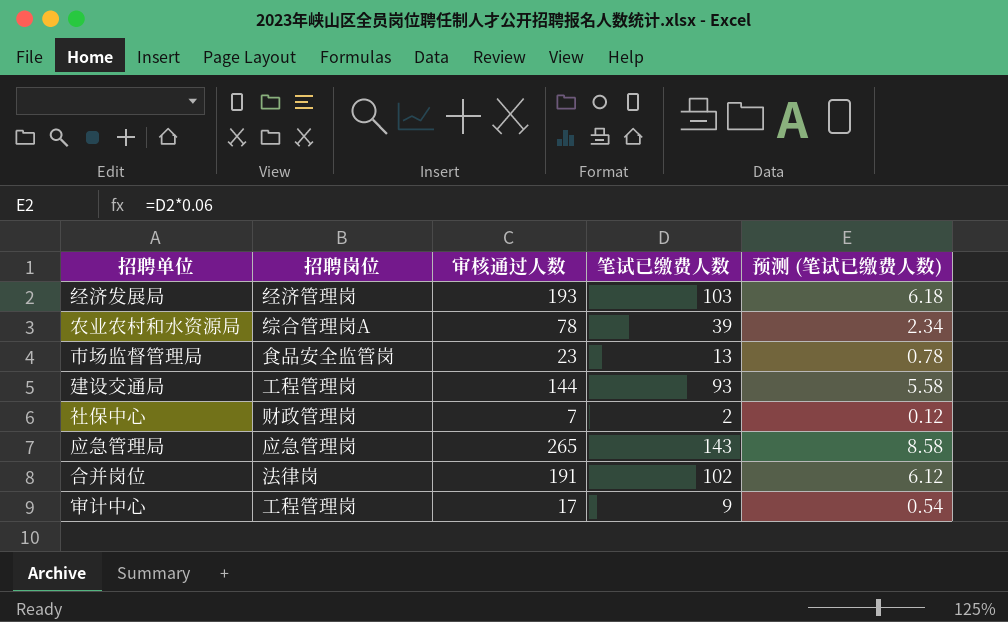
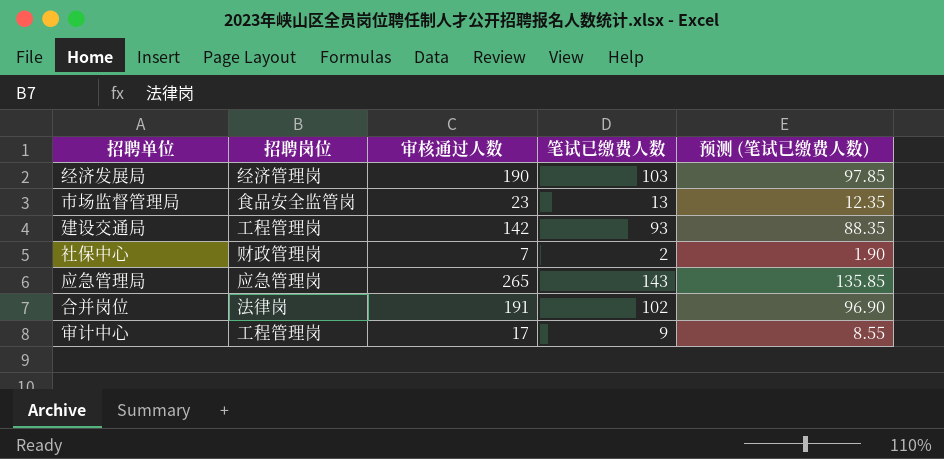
column 预测 (笔试已缴费人数) | formula: [笔试已缴费人数] * 0.06 -> [笔试已缴费人数] * 0.95
row 农业农村和水资源局: 综合管理岗A | 78 | 39 | 2.34 -> none
经济发展局 | 审核通过人数: 193 -> 190
建设交通局 | 审核通过人数: 144 -> 142

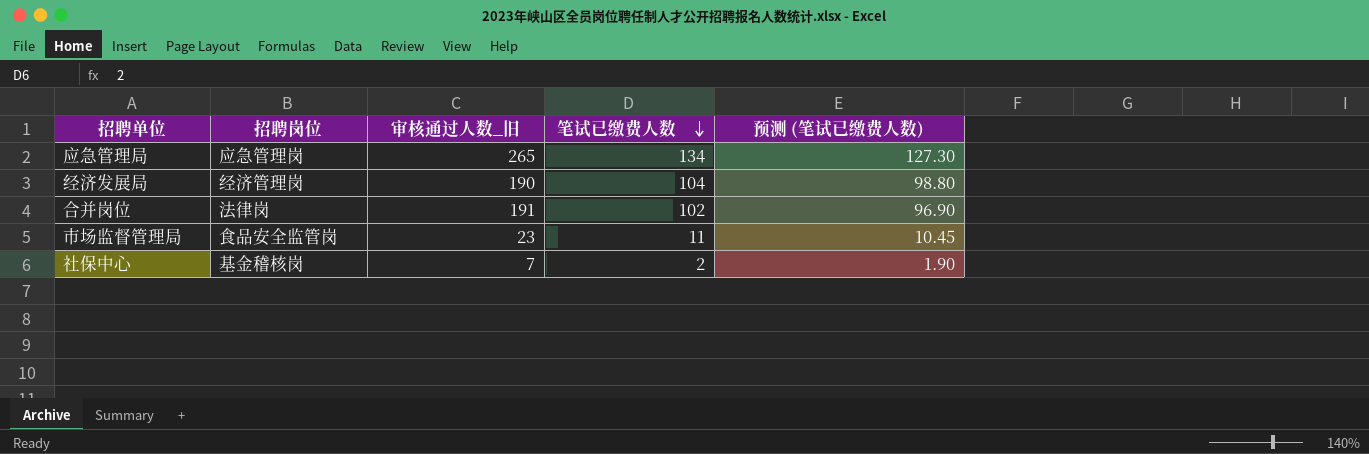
row order: none -> 笔试已缴费人数 descending
column name: 审核通过人数 -> 审核通过人数_旧
row 建设交通局: 工程管理岗 | 142 | 93 | 88.35 -> none
row 审计中心: 工程管理岗 | 17 | 9 | 8.55 -> none
应急管理局 | 笔试已缴费人数: 143 -> 134
应急管理局 | 预测 (笔试已缴费人数): 135.85 -> 127.30
经济发展局 | 笔试已缴费人数: 103 -> 104
经济发展局 | 预测 (笔试已缴费人数): 97.85 -> 98.80
市场监督管理局 | 笔试已缴费人数: 13 -> 11
市场监督管理局 | 预测 (笔试已缴费人数): 12.35 -> 10.45
社保中心 | 招聘岗位: 财政管理岗 -> 基金稽核岗

